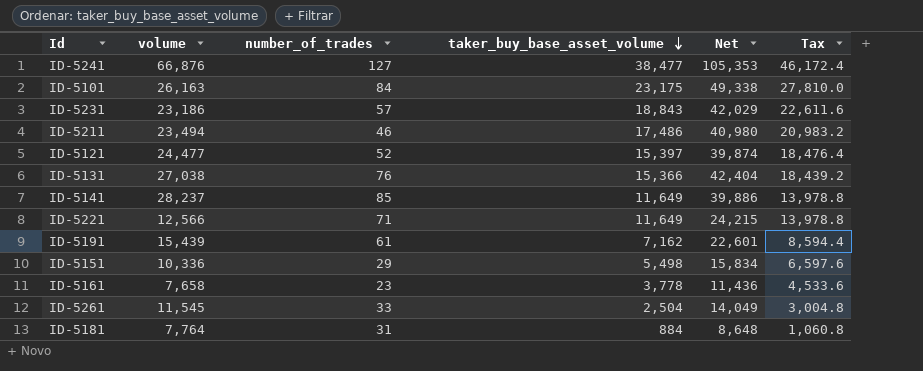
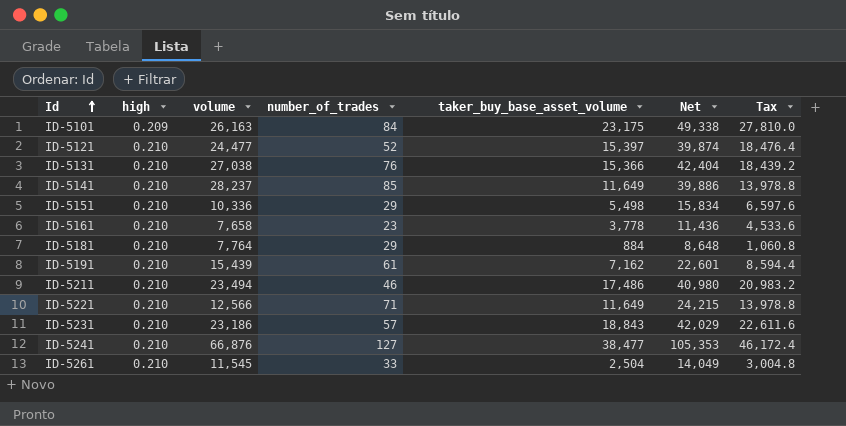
row order: taker_buy_base_asset_volume descending -> Id ascending
column high | position: none -> 2
ID-5181 | number_of_trades: 31 -> 29

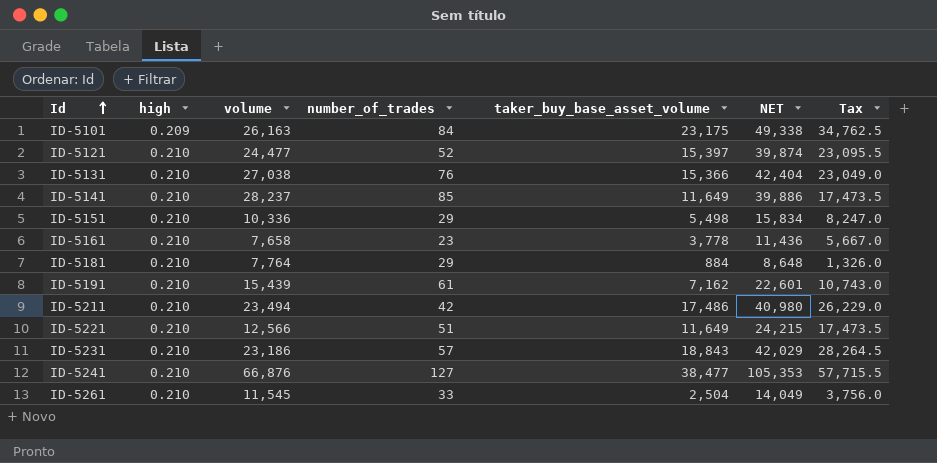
column name: Net -> NET
column Tax | formula: [taker_buy_base_asset_volume] * 1.2 -> [taker_buy_base_asset_volume] * 1.5
ID-5211 | number_of_trades: 46 -> 42
ID-5221 | number_of_trades: 71 -> 51

